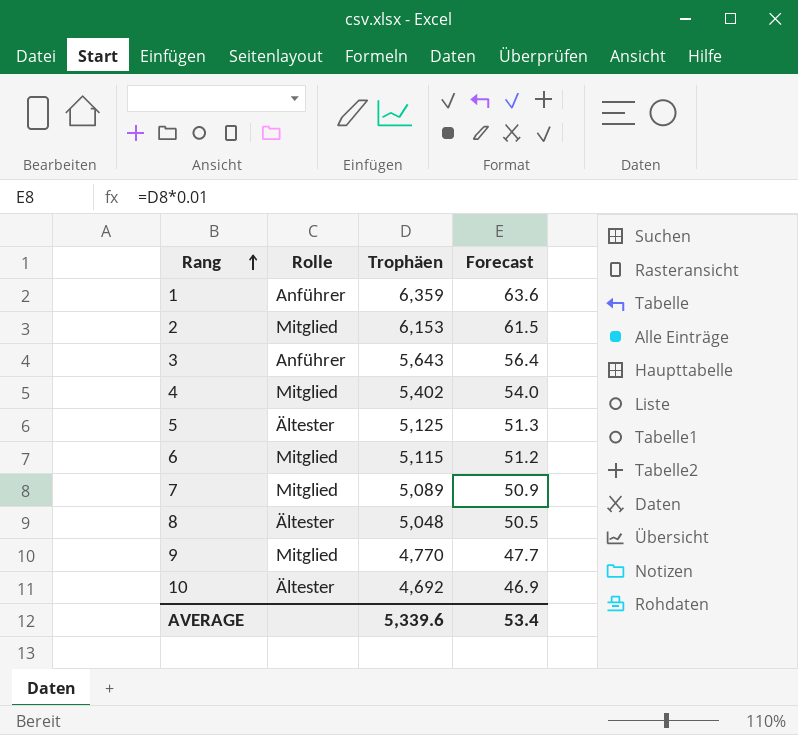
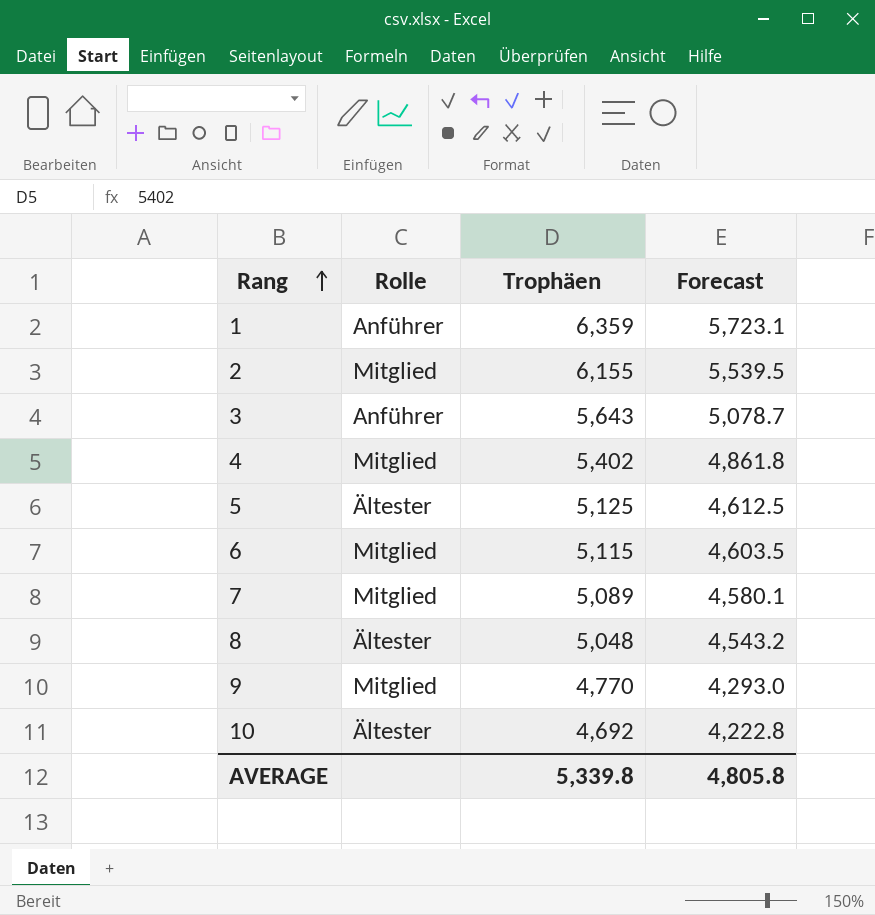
column Forecast | formula: [Trophäen] * 0.01 -> [Trophäen] * 0.9
2 | Trophäen: 6,153 -> 6,155
AVERAGE | Trophäen: 5,339.6 -> 5,339.8
AVERAGE | Forecast: 53.4 -> 4,805.8

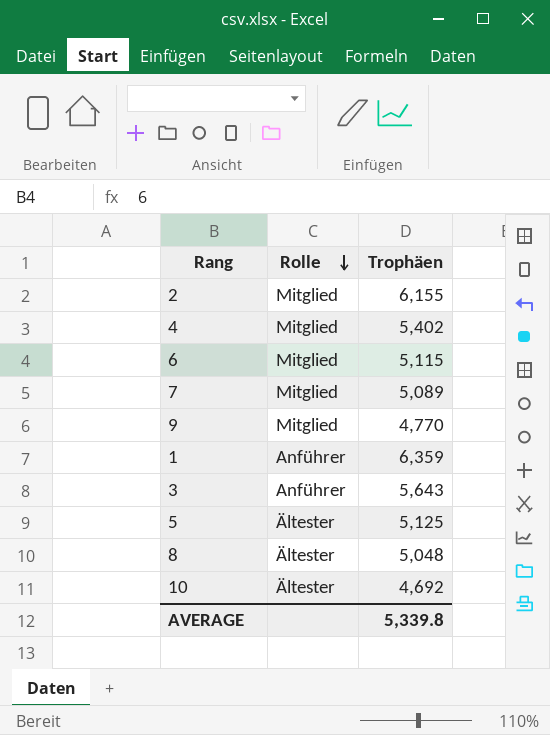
row order: Rang ascending -> Rolle descending
column Forecast | formula: [Trophäen] * 0.9 -> none

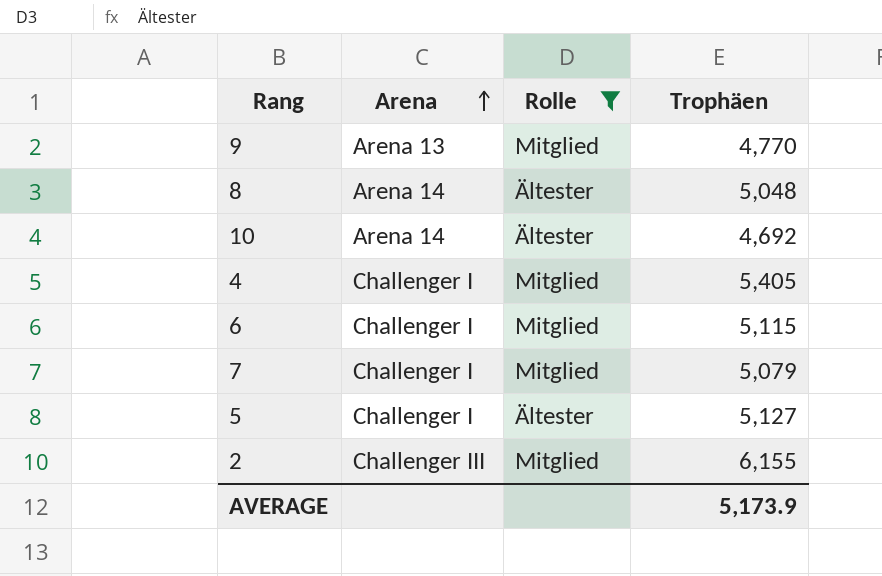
filter: none -> Rolle != Anführer
row order: Rolle descending -> Arena ascending
column Arena | position: none -> 2
4 | Trophäen: 5,402 -> 5,405
7 | Trophäen: 5,089 -> 5,079
5 | Trophäen: 5,125 -> 5,127
AVERAGE | Trophäen: 5,339.8 -> 5,173.9

